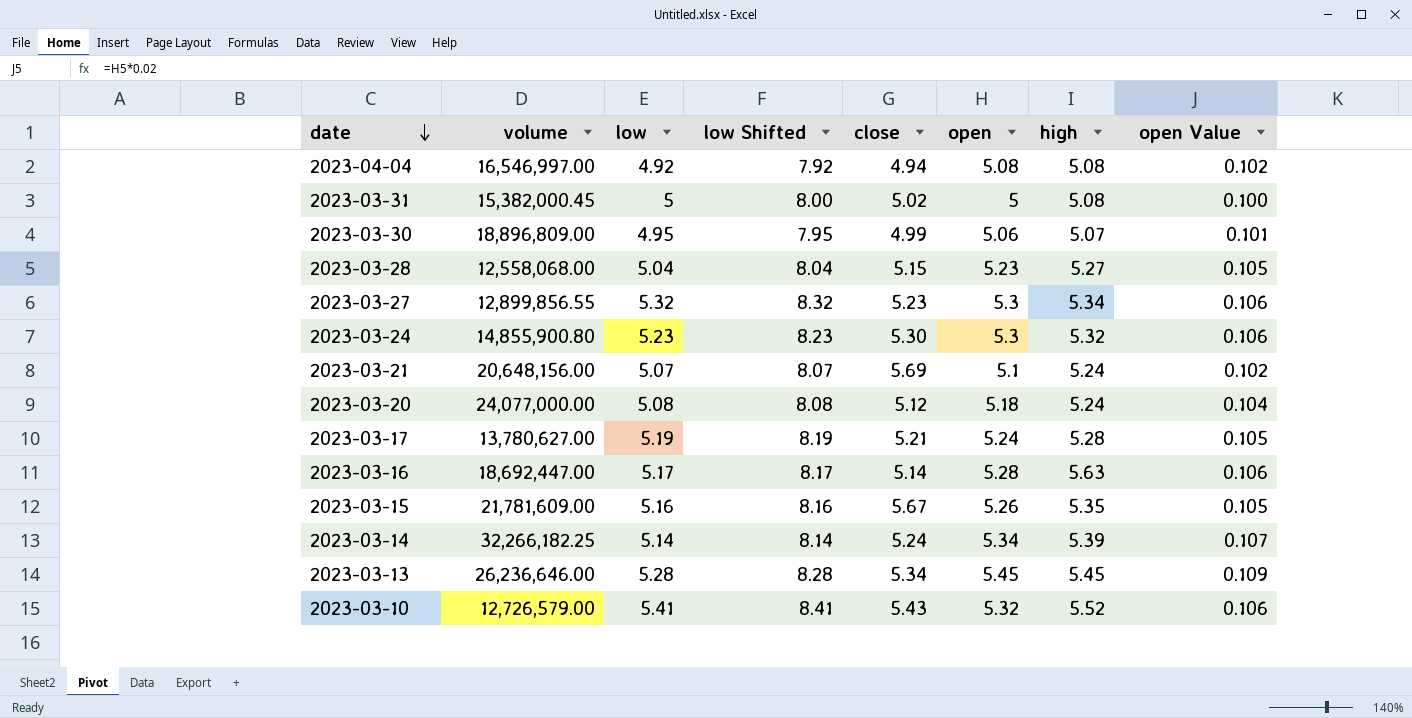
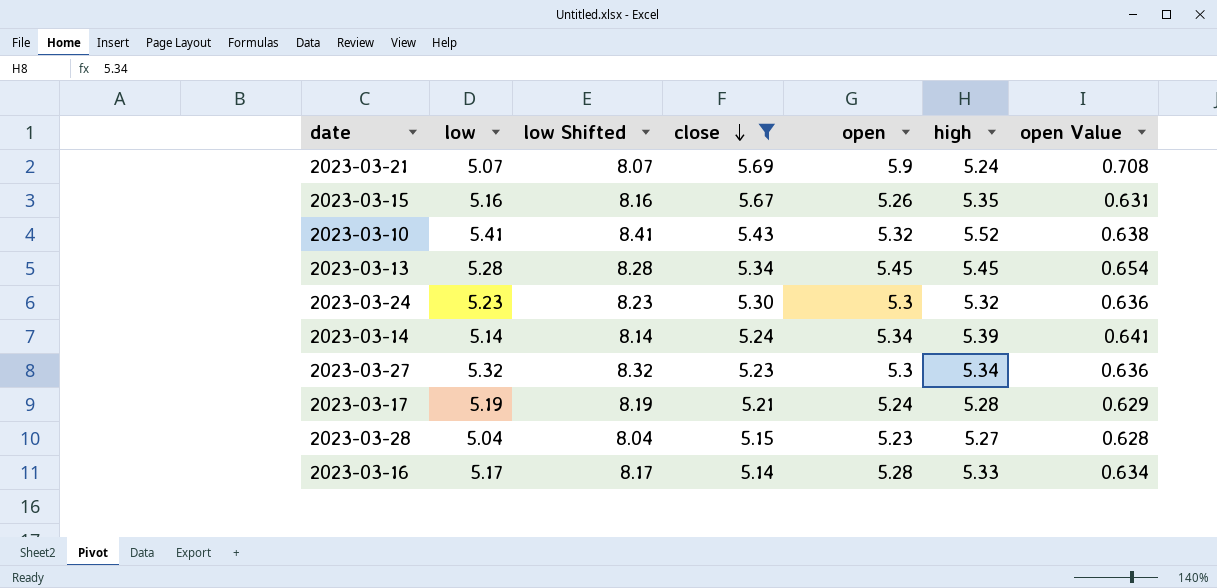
filter: none -> close >= 5.14
row order: date descending -> close descending
column volume | position: 2 -> none
column open Value | formula: [open] * 0.02 -> [open] * 0.12
2023-03-21 | open: 5.1 -> 5.9
2023-03-16 | high: 5.63 -> 5.33

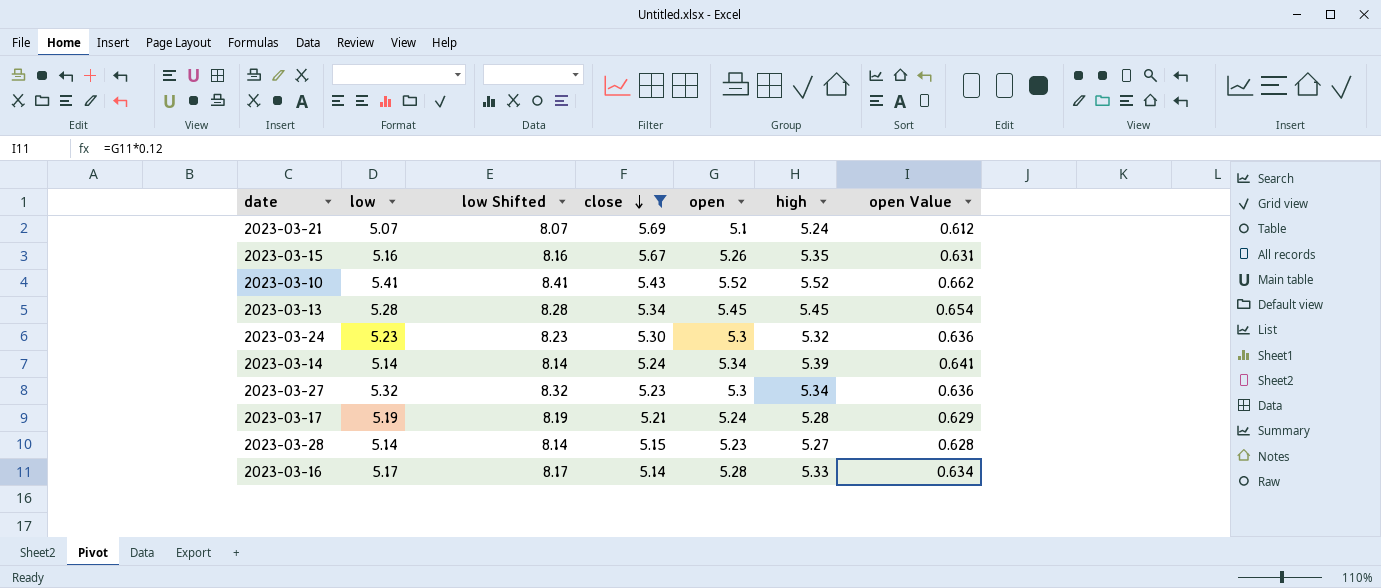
2023-03-21 | open: 5.9 -> 5.1
2023-03-21 | open Value: 0.708 -> 0.612
2023-03-10 | open: 5.32 -> 5.52
2023-03-10 | open Value: 0.638 -> 0.662
2023-03-28 | low: 5.04 -> 5.14
2023-03-28 | low Shifted: 8.04 -> 8.14

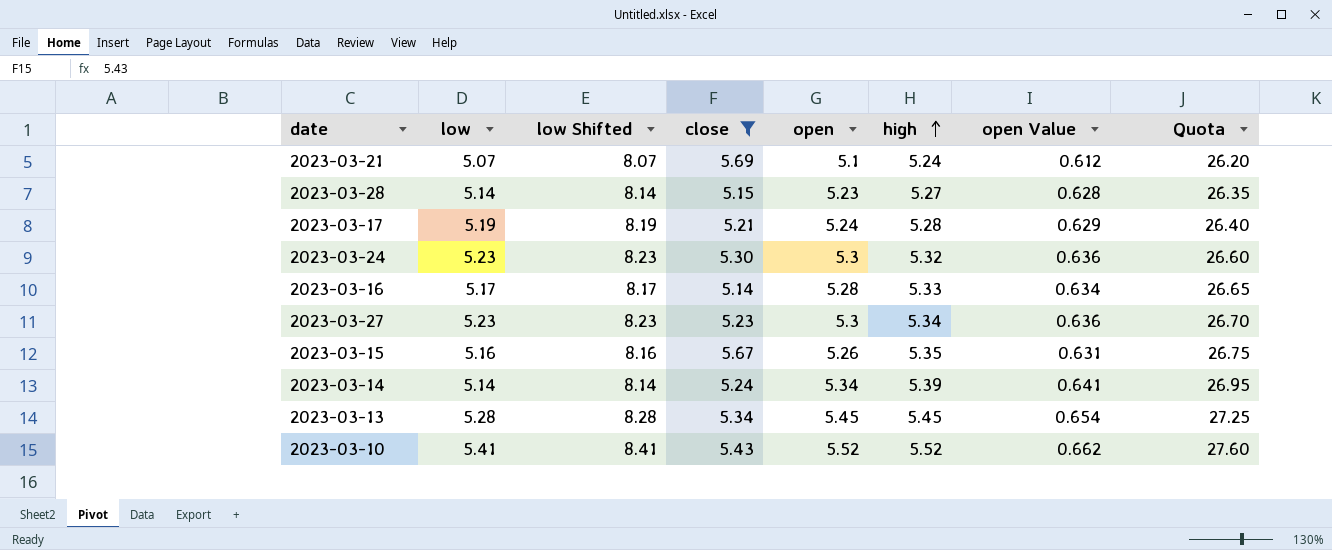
row order: close descending -> high ascending
column Quota | formula: none -> [high] * 5
2023-03-27 | low: 5.32 -> 5.23
2023-03-27 | low Shifted: 8.32 -> 8.23

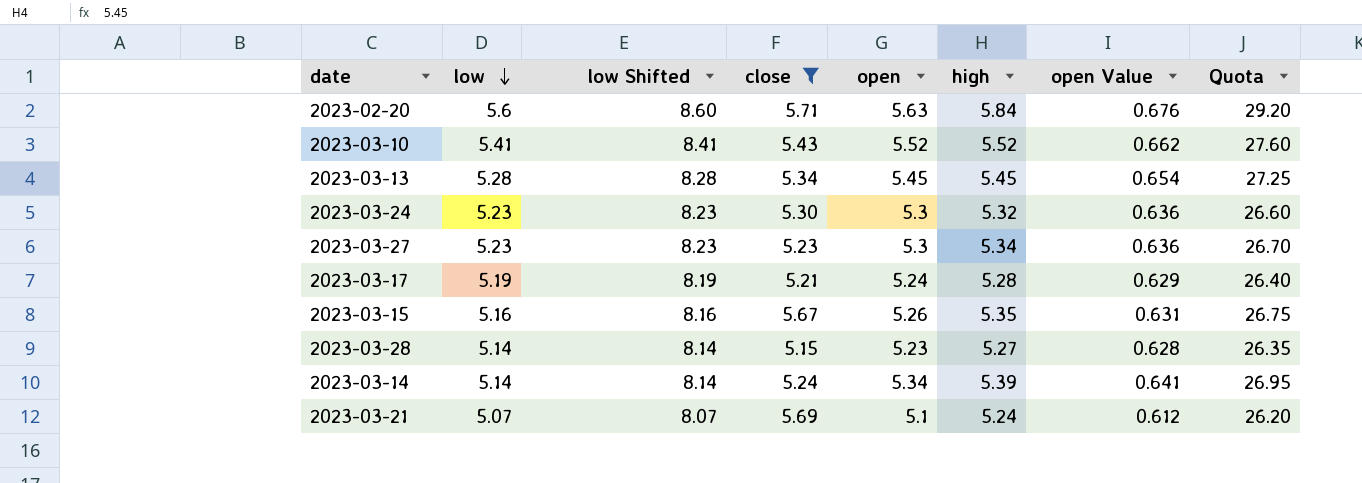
row order: high ascending -> low descending
row 2023-03-16: 5.17 | 8.17 | 5.14 | 5.28 | 5.33 | 0.634 | 26.65 -> none
row 2023-02-20: none -> 5.6 | 8.60 | 5.71 | 5.63 | 5.84 | 0.676 | 29.20

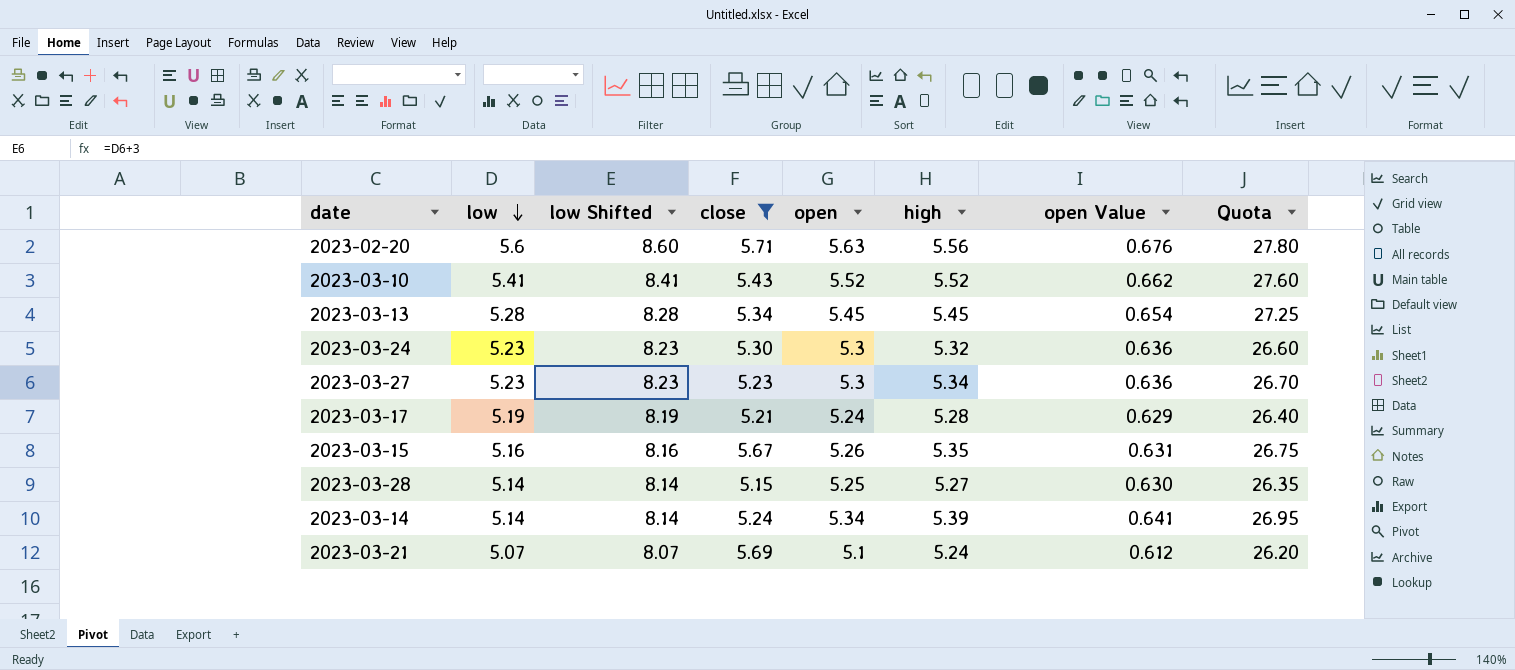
2023-02-20 | high: 5.84 -> 5.56
2023-02-20 | Quota: 29.20 -> 27.80
2023-03-28 | open: 5.23 -> 5.25
2023-03-28 | open Value: 0.628 -> 0.630

